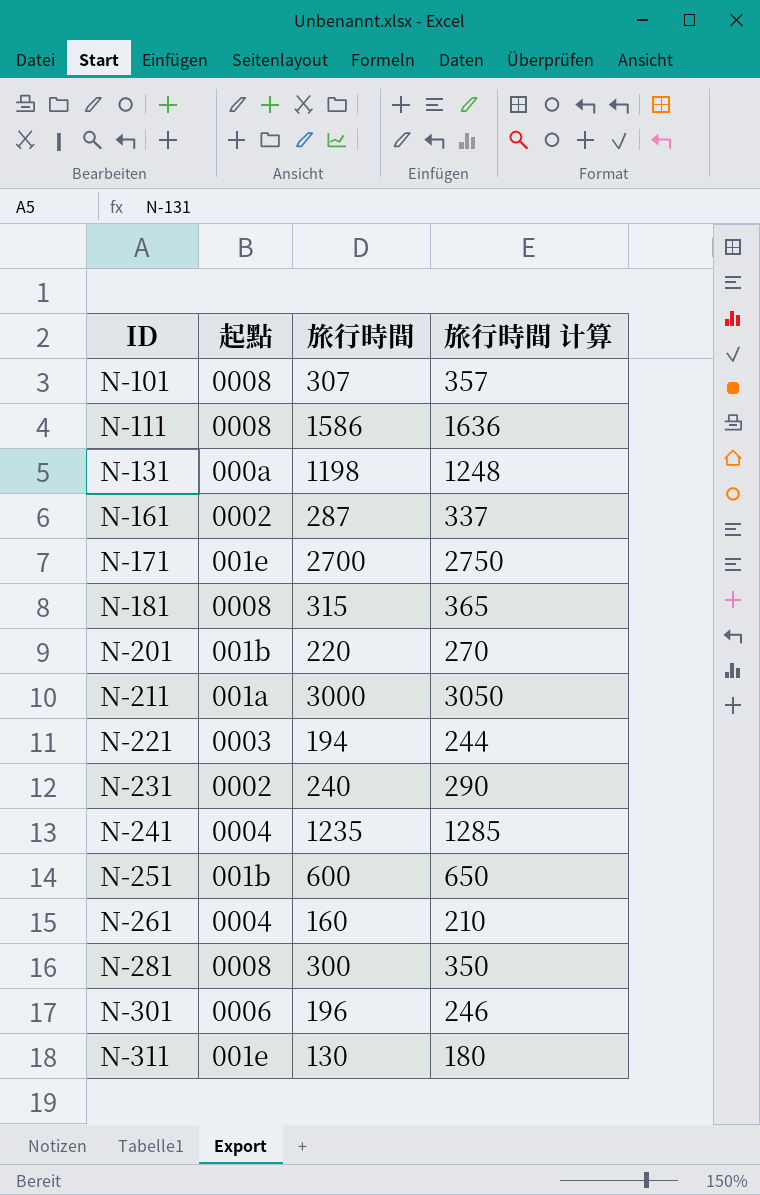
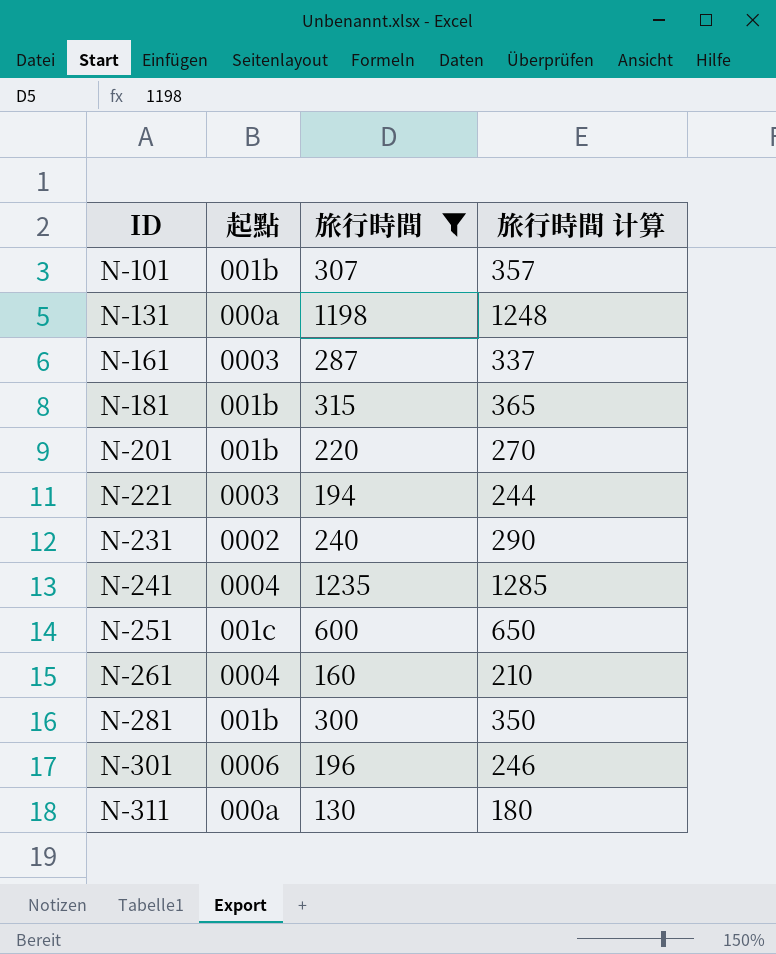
filter: none -> 旅行時間 <= 1235
N-101 | 起點: 0008 -> 001b
N-161 | 起點: 0002 -> 0003
N-181 | 起點: 0008 -> 001b
N-251 | 起點: 001b -> 001c
N-281 | 起點: 0008 -> 001b
N-311 | 起點: 001e -> 000a

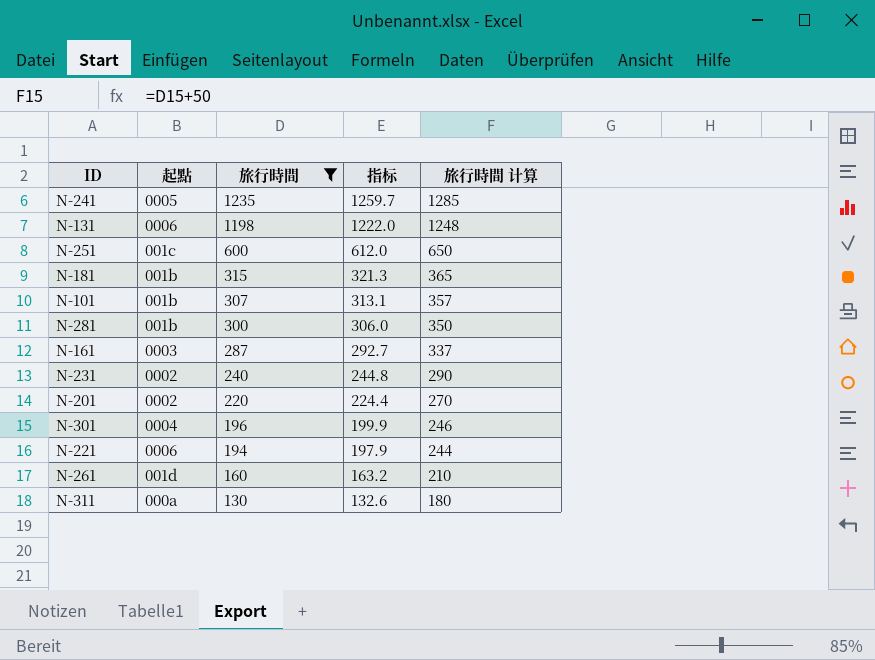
row order: ID ascending -> 旅行時間 descending
column 指标 | formula: none -> [旅行時間] * 1.02
N-241 | 起點: 0004 -> 0005
N-131 | 起點: 000a -> 0006
N-201 | 起點: 001b -> 0002
N-301 | 起點: 0006 -> 0004
N-221 | 起點: 0003 -> 0006
N-261 | 起點: 0004 -> 001d

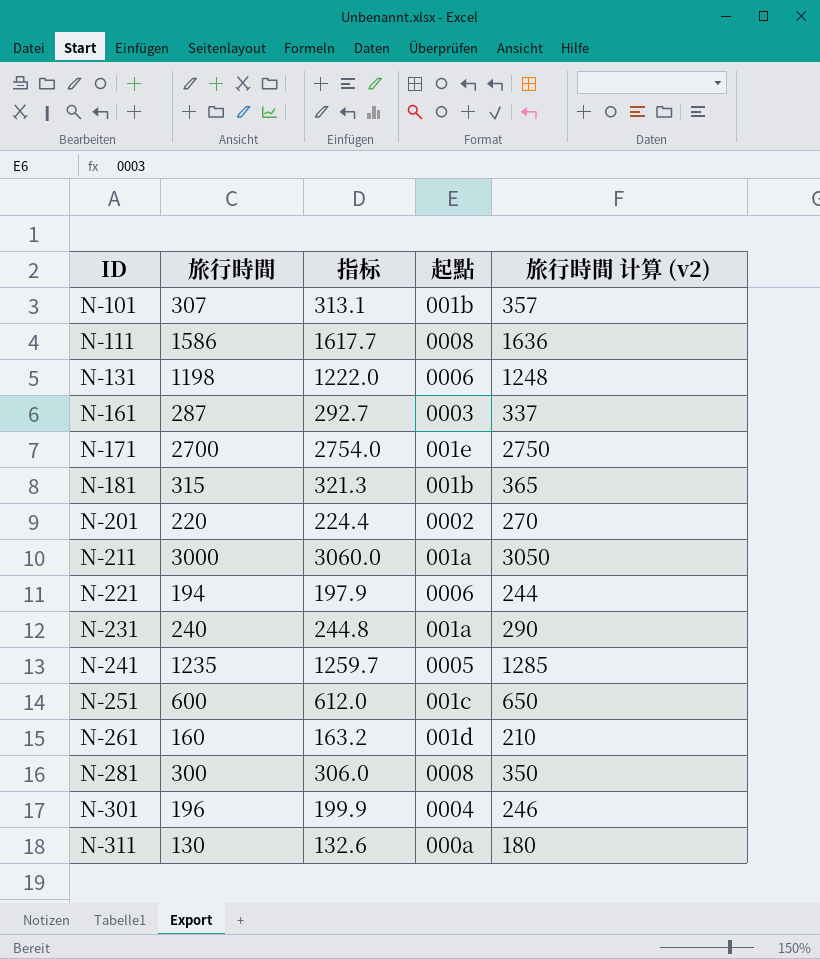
filter: 旅行時間 <= 1235 -> none
row order: 旅行時間 descending -> ID ascending
column 起點 | position: 2 -> 4
column name: 旅行時間 计算 -> 旅行時間 计算 (v2)
N-231 | 起點: 0002 -> 001a
N-281 | 起點: 001b -> 0008

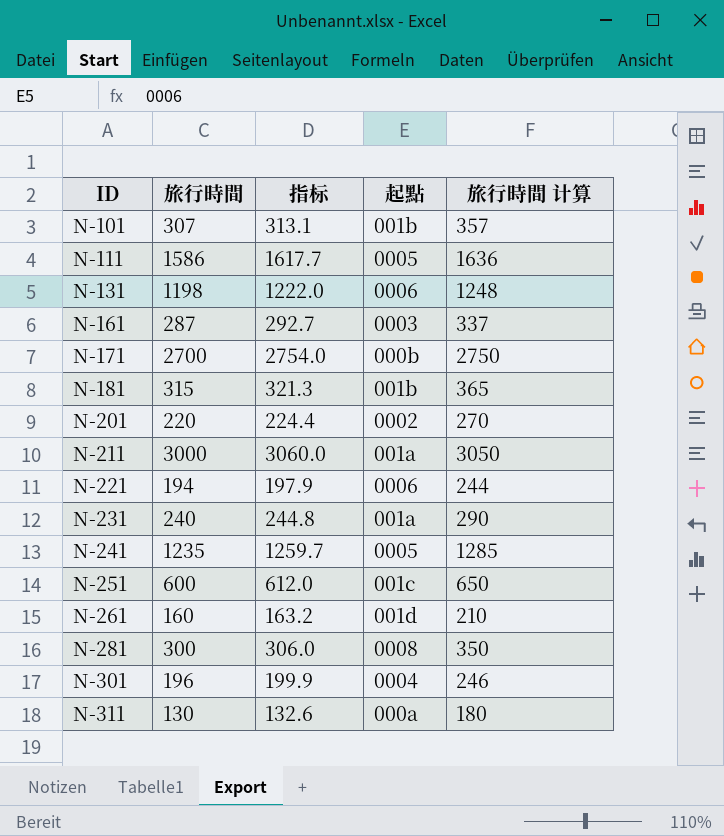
column name: 旅行時間 计算 (v2) -> 旅行時間 计算
N-111 | 起點: 0008 -> 0005
N-171 | 起點: 001e -> 000b

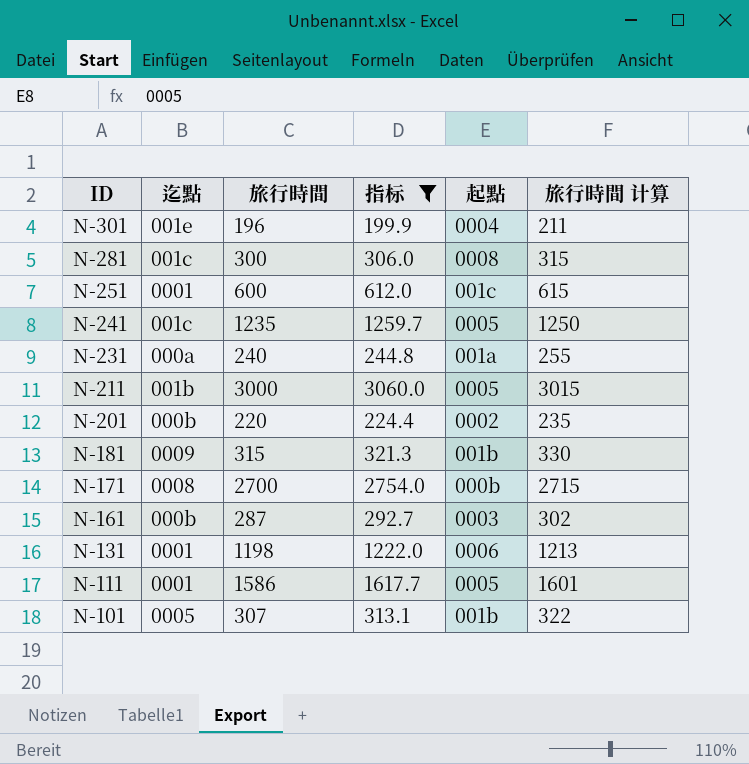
filter: none -> 指标 >= 199.9
row order: ID ascending -> ID descending
column 迄點 | position: none -> 2
column 旅行時間 计算 | formula: [旅行時間] + 50 -> [旅行時間] + 15
N-211 | 起點: 001a -> 0005

